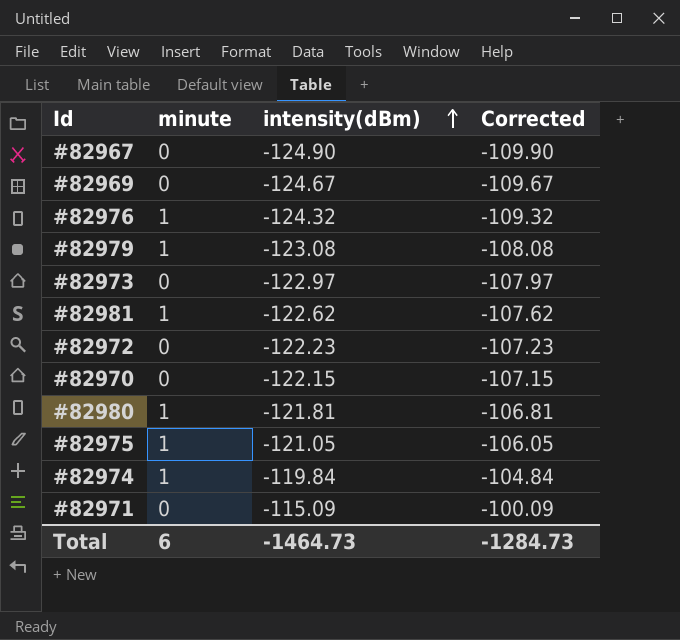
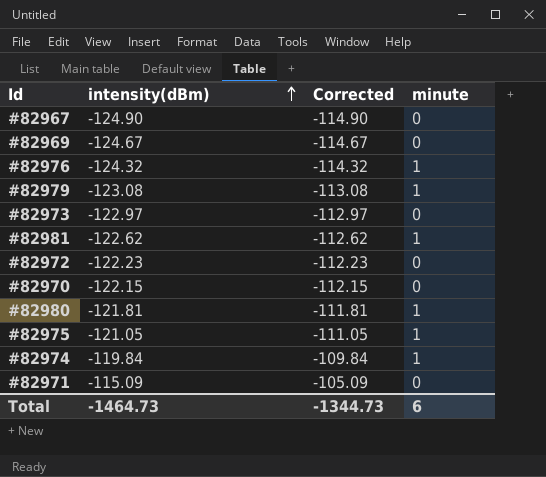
column Corrected | formula: [intensity(dBm)] + 15 -> [intensity(dBm)] + 10
column minute | position: 2 -> 4
Total | Corrected: -1284.73 -> -1344.73

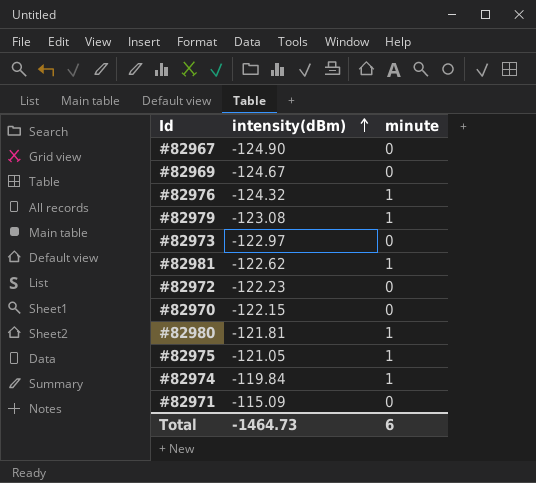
column Corrected | formula: [intensity(dBm)] + 10 -> none

